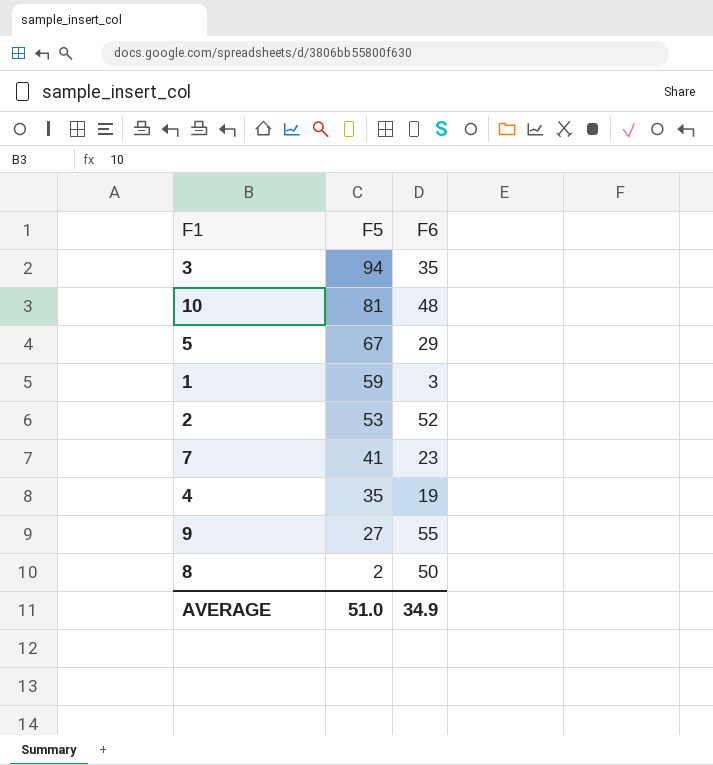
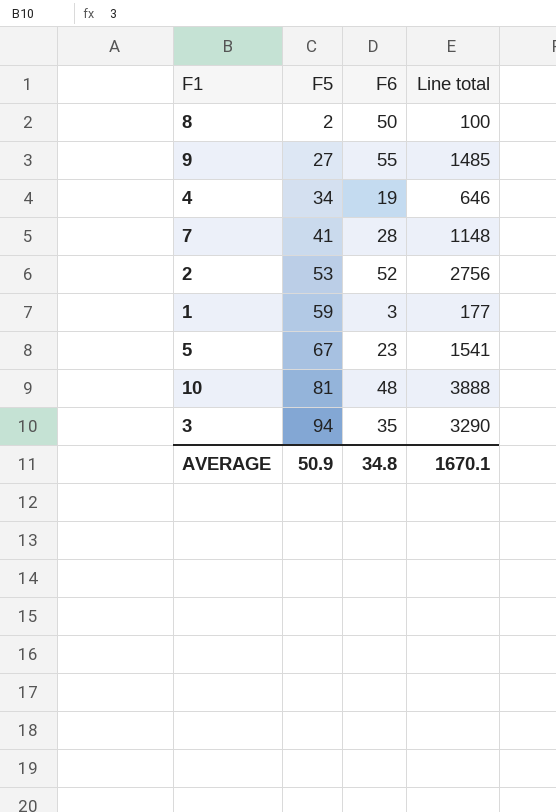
row order: F5 descending -> F5 ascending
column Line total | formula: none -> [F5] * [F6]
4 | F5: 35 -> 34
7 | F6: 23 -> 28
5 | F6: 29 -> 23
AVERAGE | F5: 51.0 -> 50.9
AVERAGE | F6: 34.9 -> 34.8

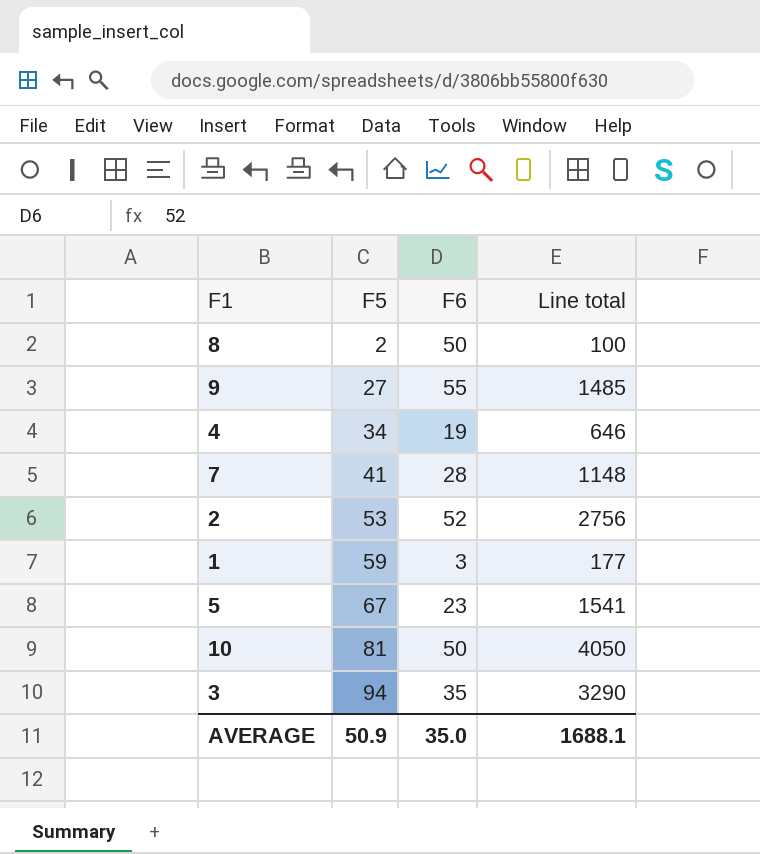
10 | F6: 48 -> 50
10 | Line total: 3888 -> 4050
AVERAGE | F6: 34.8 -> 35.0
AVERAGE | Line total: 1670.1 -> 1688.1

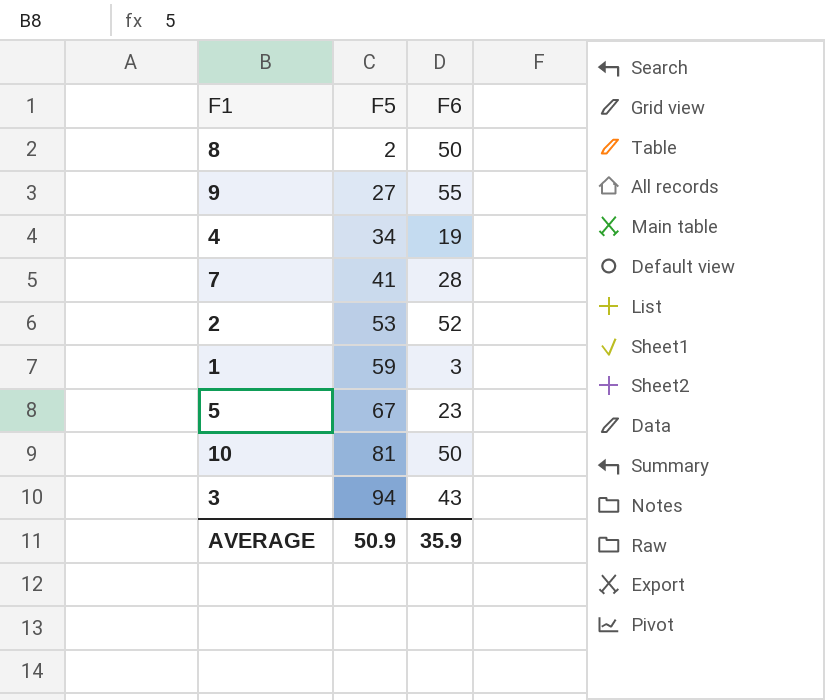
column Line total | formula: [F5] * [F6] -> none
3 | F6: 35 -> 43
AVERAGE | F6: 35.0 -> 35.9

